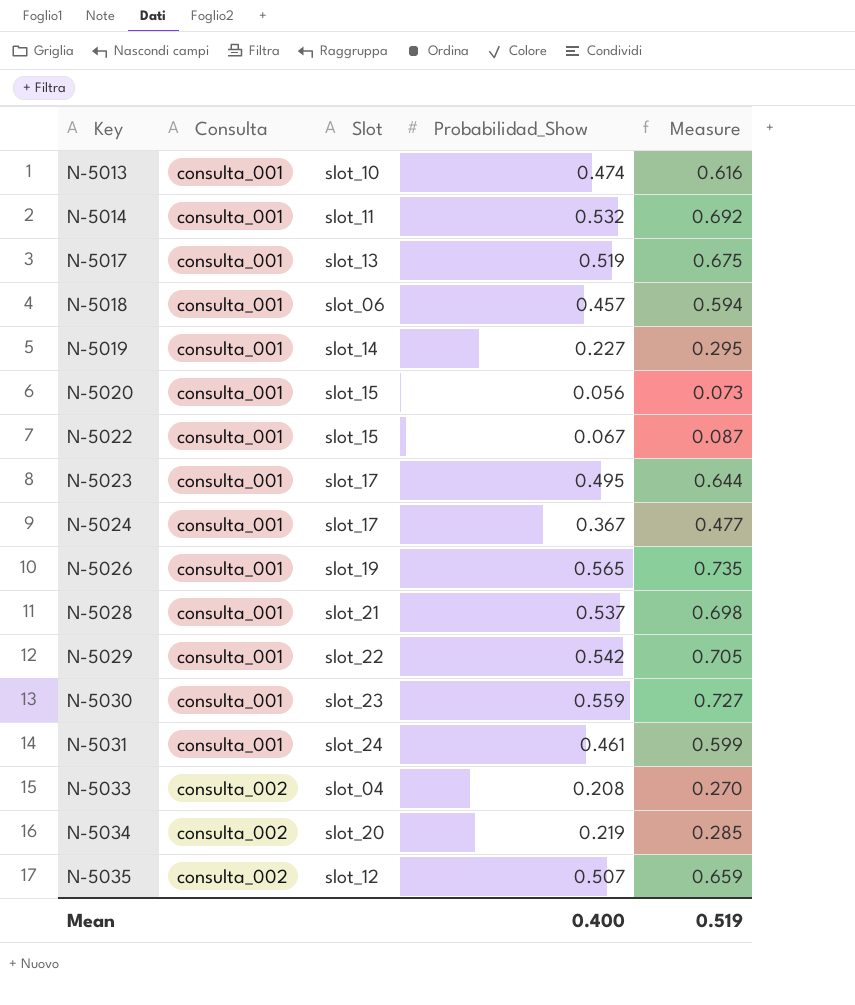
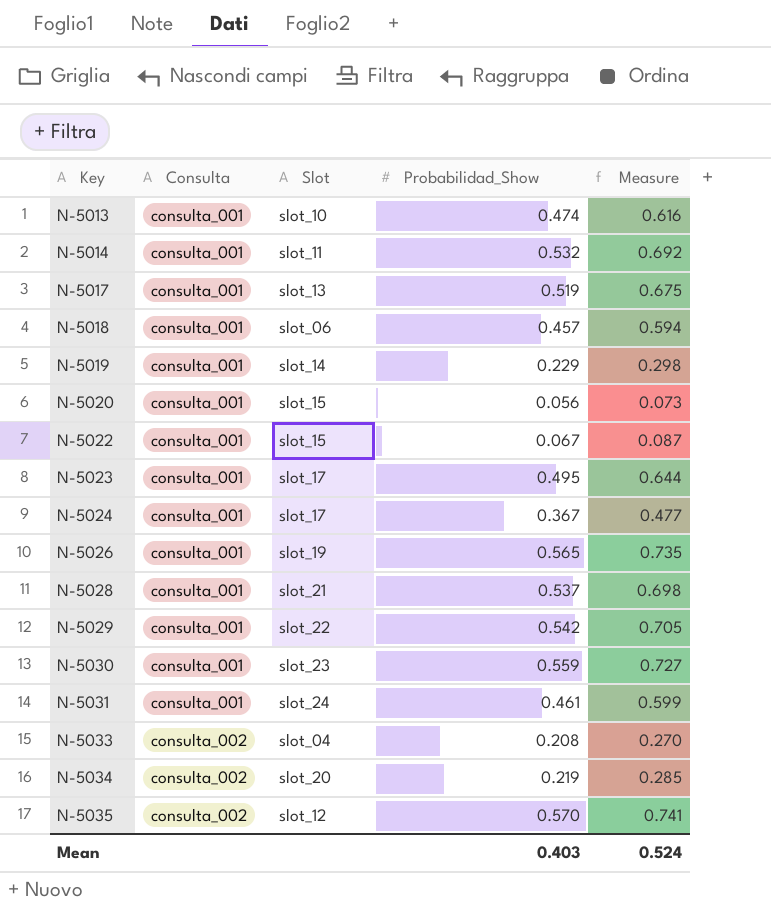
N-5019 | Probabilidad_Show: 0.227 -> 0.229
N-5019 | Measure: 0.295 -> 0.298
N-5035 | Probabilidad_Show: 0.507 -> 0.570
N-5035 | Measure: 0.659 -> 0.741
Mean | Probabilidad_Show: 0.400 -> 0.403
Mean | Measure: 0.519 -> 0.524

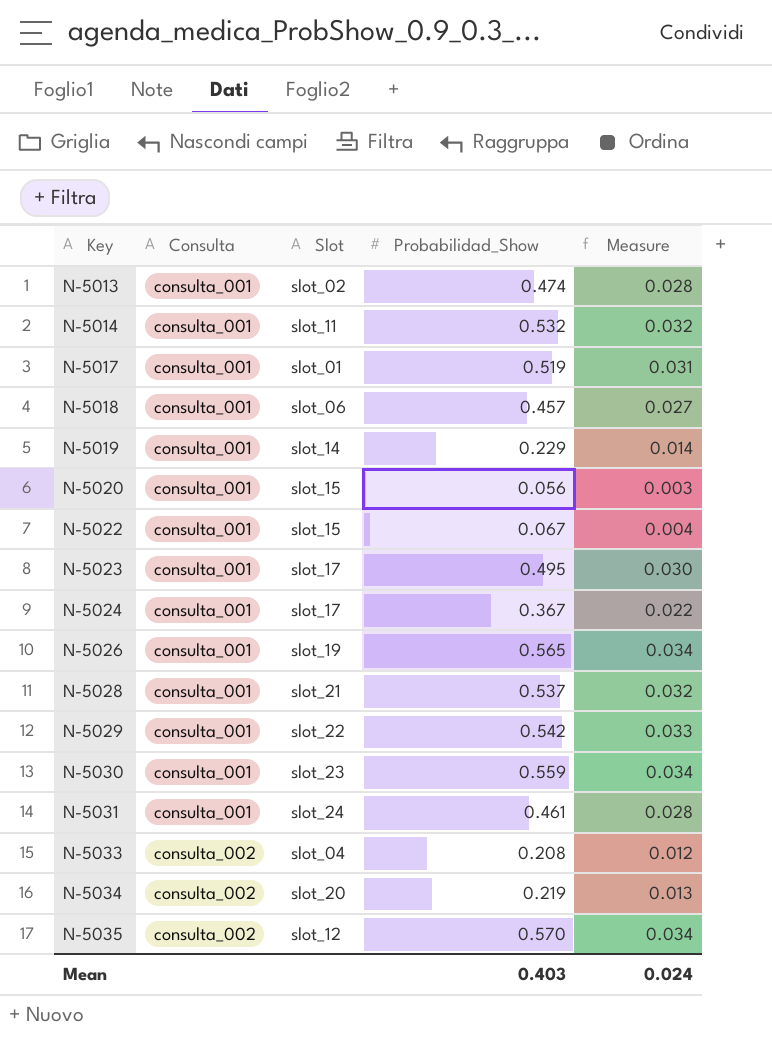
column Measure | formula: [Probabilidad_Show] * 1.3 -> [Probabilidad_Show] * 0.06
N-5013 | Slot: slot_10 -> slot_02
N-5017 | Slot: slot_13 -> slot_01
Mean | Measure: 0.524 -> 0.024

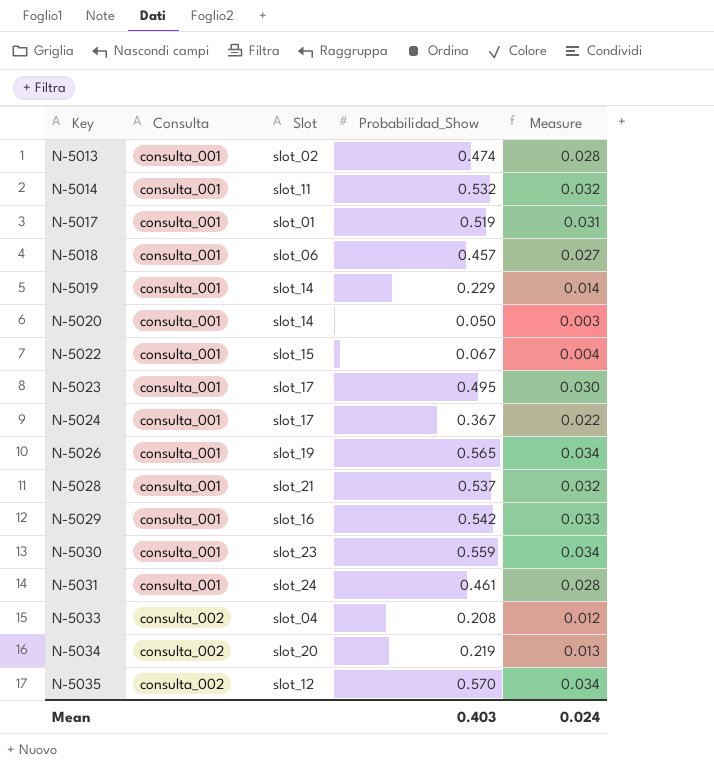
N-5020 | Slot: slot_15 -> slot_14
N-5020 | Probabilidad_Show: 0.056 -> 0.050
N-5029 | Slot: slot_22 -> slot_16

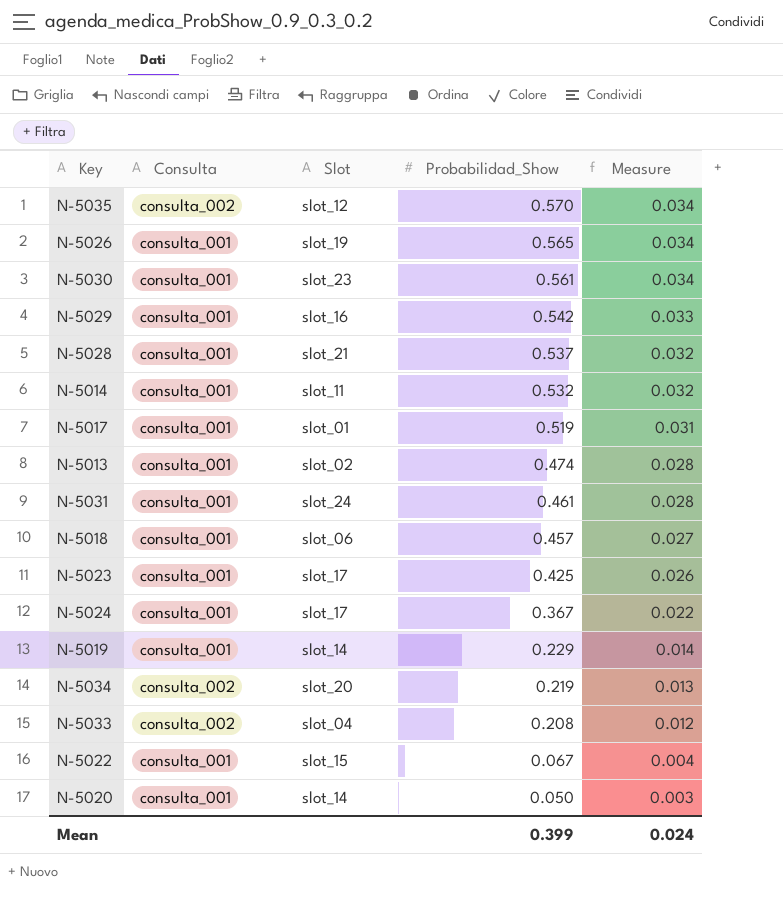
row order: Key ascending -> Probabilidad_Show descending
N-5030 | Probabilidad_Show: 0.559 -> 0.561
N-5023 | Probabilidad_Show: 0.495 -> 0.425
N-5023 | Measure: 0.030 -> 0.026
Mean | Probabilidad_Show: 0.403 -> 0.399

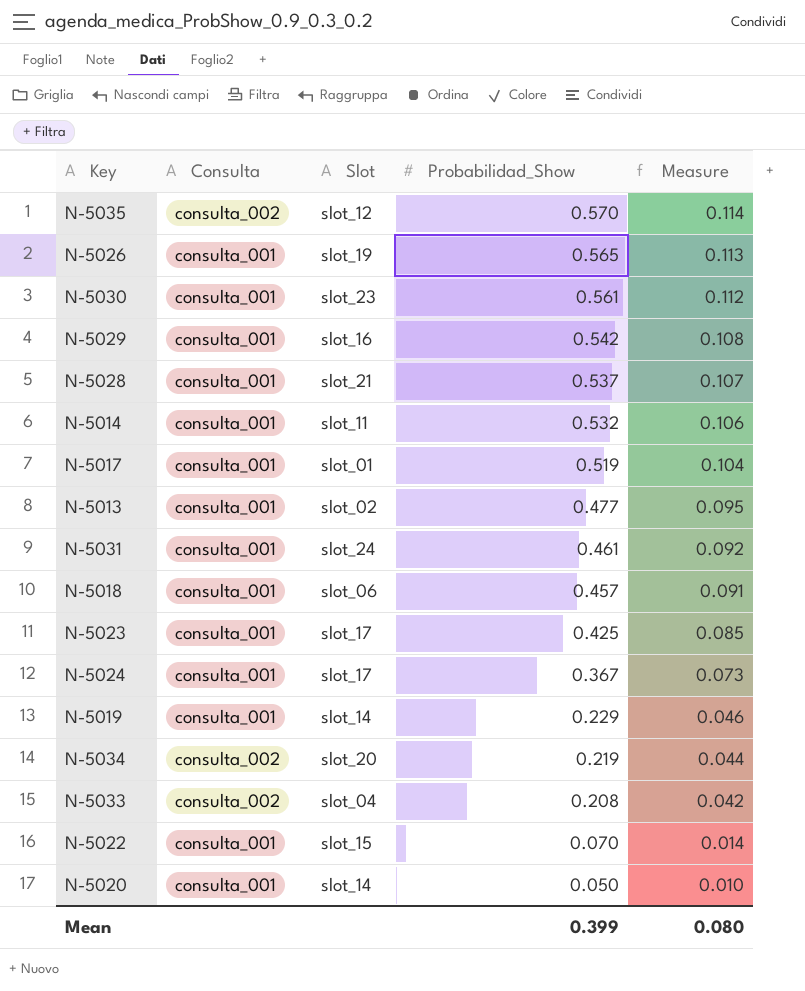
column Measure | formula: [Probabilidad_Show] * 0.06 -> [Probabilidad_Show] * 0.2
N-5013 | Probabilidad_Show: 0.474 -> 0.477
N-5022 | Probabilidad_Show: 0.067 -> 0.070
Mean | Measure: 0.024 -> 0.080

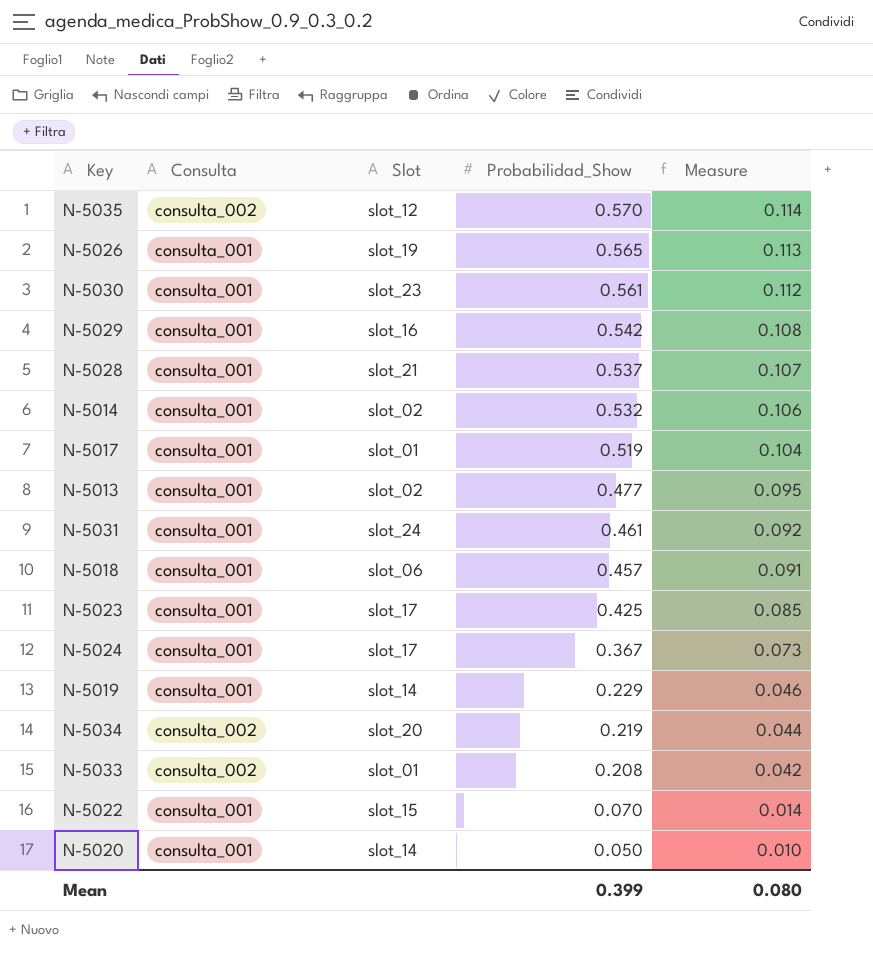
N-5014 | Slot: slot_11 -> slot_02
N-5033 | Slot: slot_04 -> slot_01

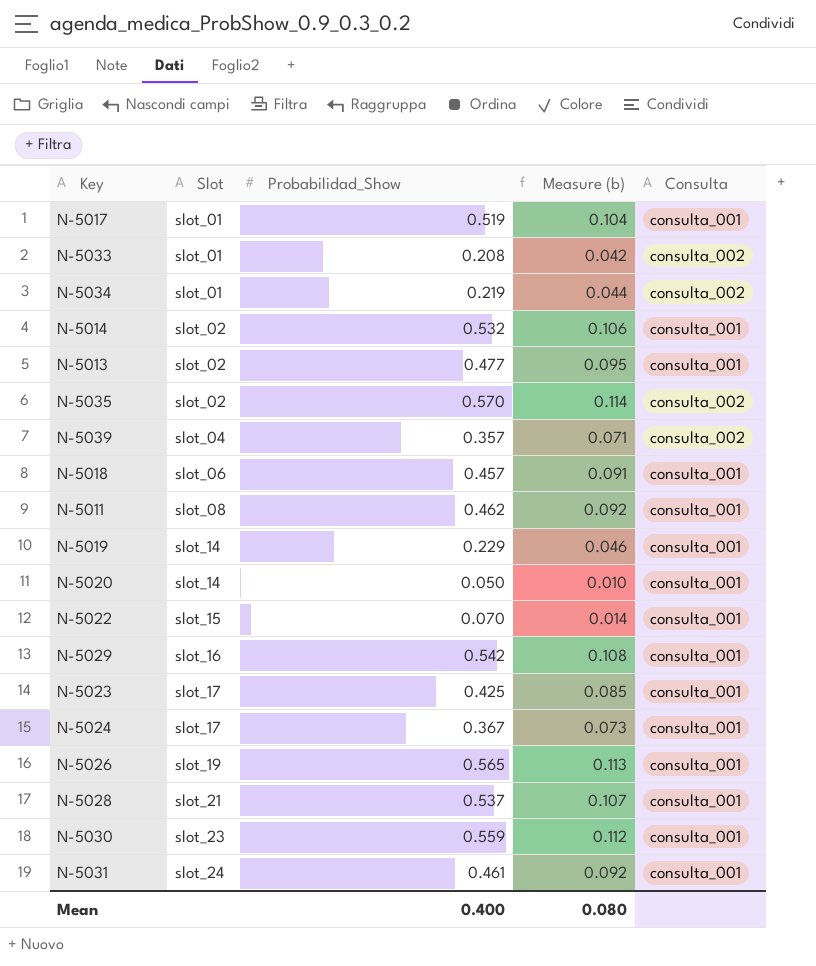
row order: Probabilidad_Show descending -> Slot ascending
column name: Measure -> Measure (b)
column Consulta | position: 2 -> 5
N-5034 | Slot: slot_20 -> slot_01
N-5035 | Slot: slot_12 -> slot_02
row N-5039: none -> slot_04 | 0.357 | 0.071 | consulta_002
row N-5011: none -> slot_08 | 0.462 | 0.092 | consulta_001
N-5030 | Probabilidad_Show: 0.561 -> 0.559
Mean | Probabilidad_Show: 0.399 -> 0.400

